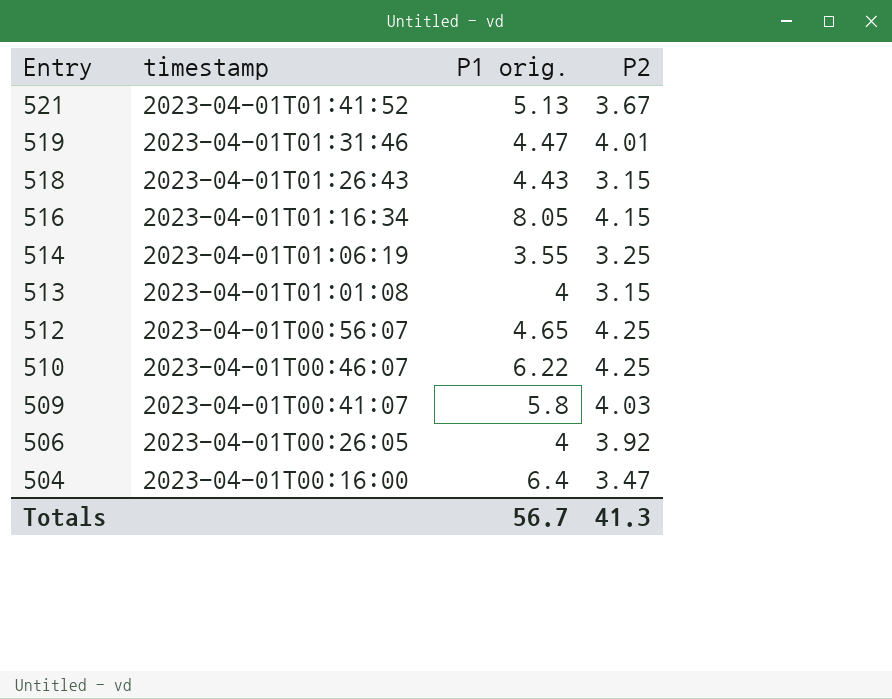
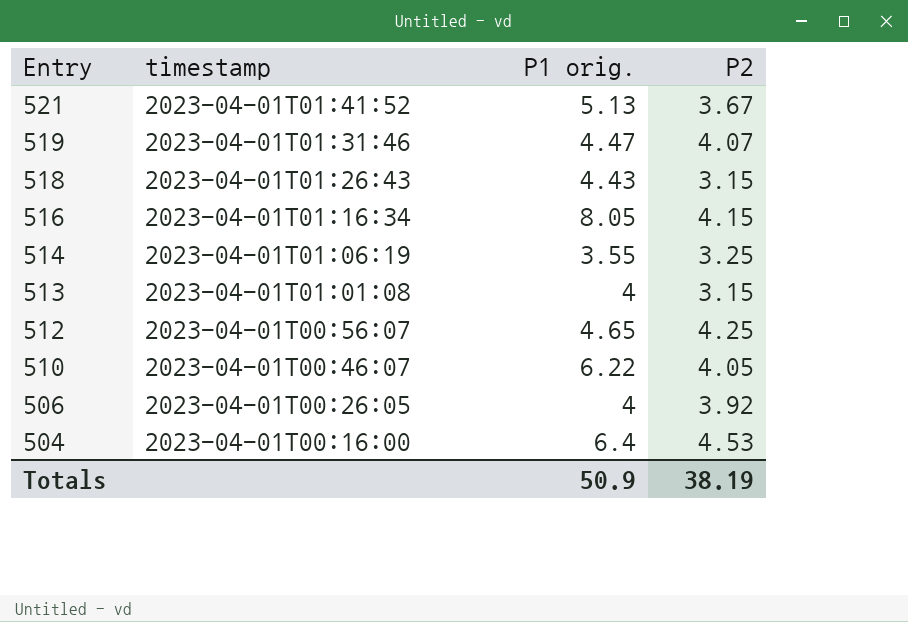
row 509: 2023-04-01T00:41:07 | 5.8 | 4.03 -> none
519 | P2: 4.01 -> 4.07
510 | P2: 4.25 -> 4.05
504 | P2: 3.47 -> 4.53
Totals | P1 orig.: 56.7 -> 50.9
Totals | P2: 41.3 -> 38.19

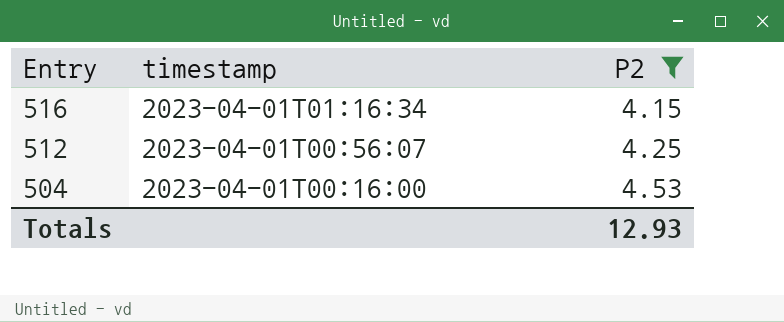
filter: none -> P2 >= 4.15
column P1 orig. | position: 3 -> none
Totals | P2: 38.19 -> 12.93

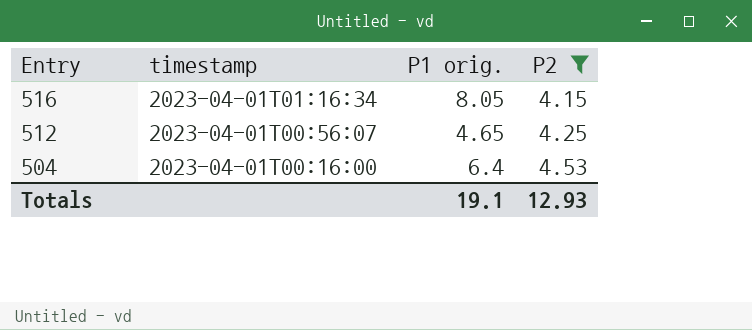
column P1 orig. | position: none -> 3

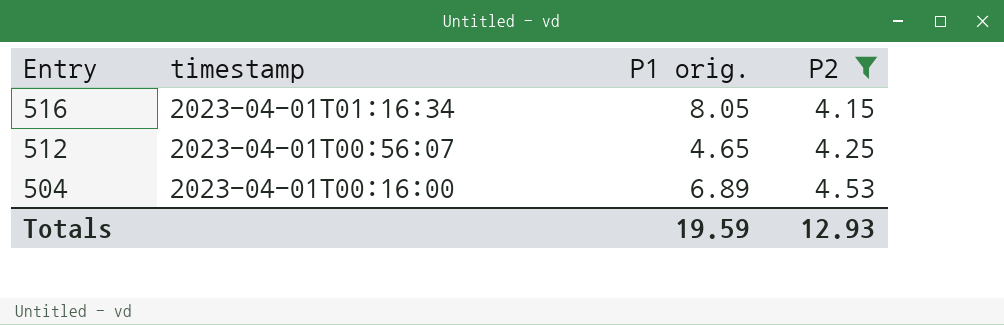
504 | P1 orig.: 6.4 -> 6.89
Totals | P1 orig.: 19.1 -> 19.59

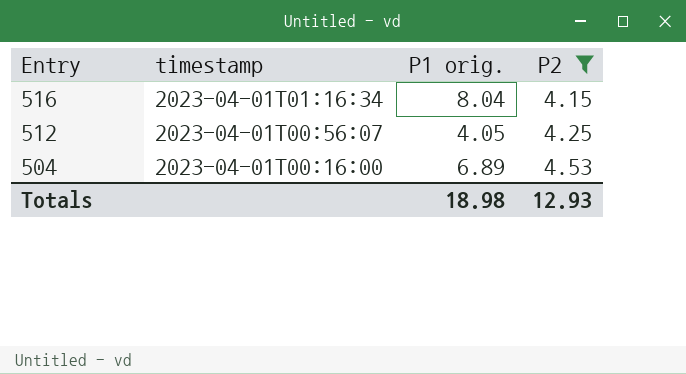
516 | P1 orig.: 8.05 -> 8.04
512 | P1 orig.: 4.65 -> 4.05
Totals | P1 orig.: 19.59 -> 18.98

